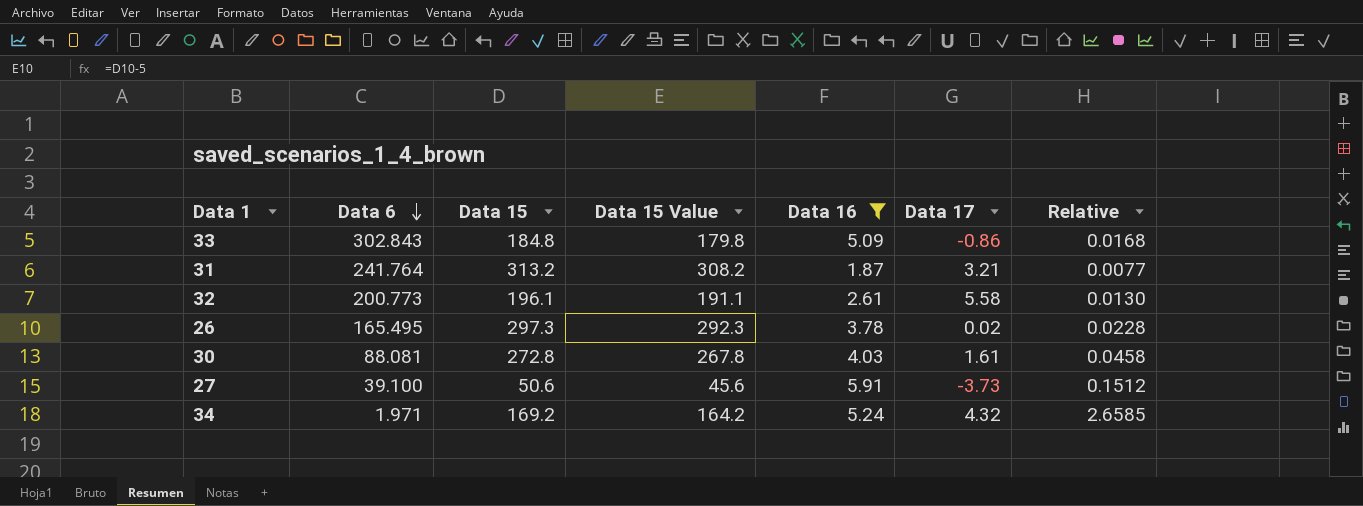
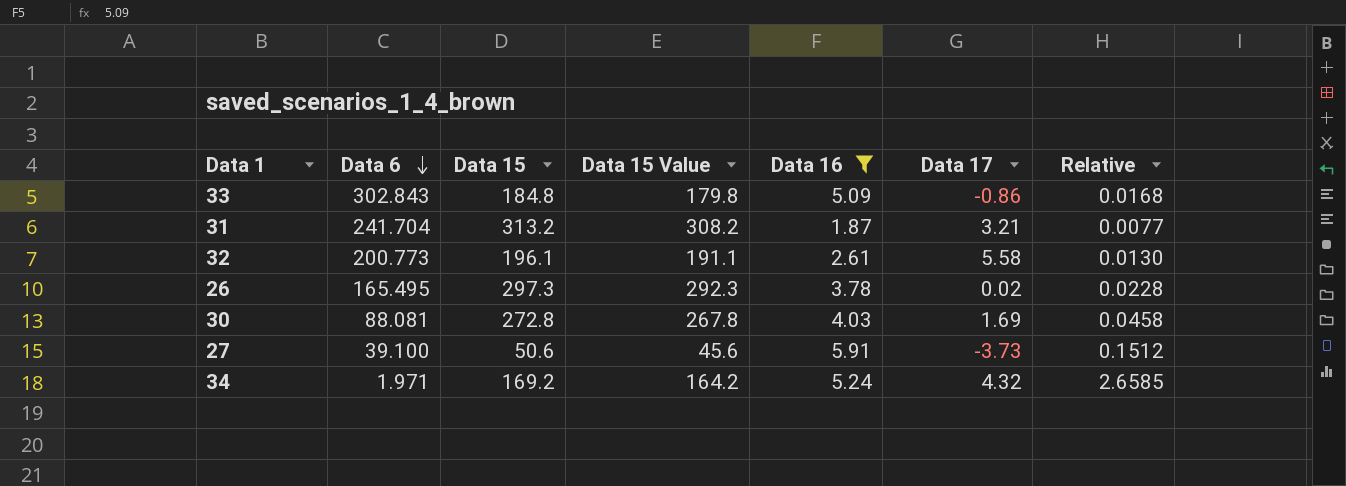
31 | Data 6: 241.764 -> 241.704
30 | Data 17: 1.61 -> 1.69

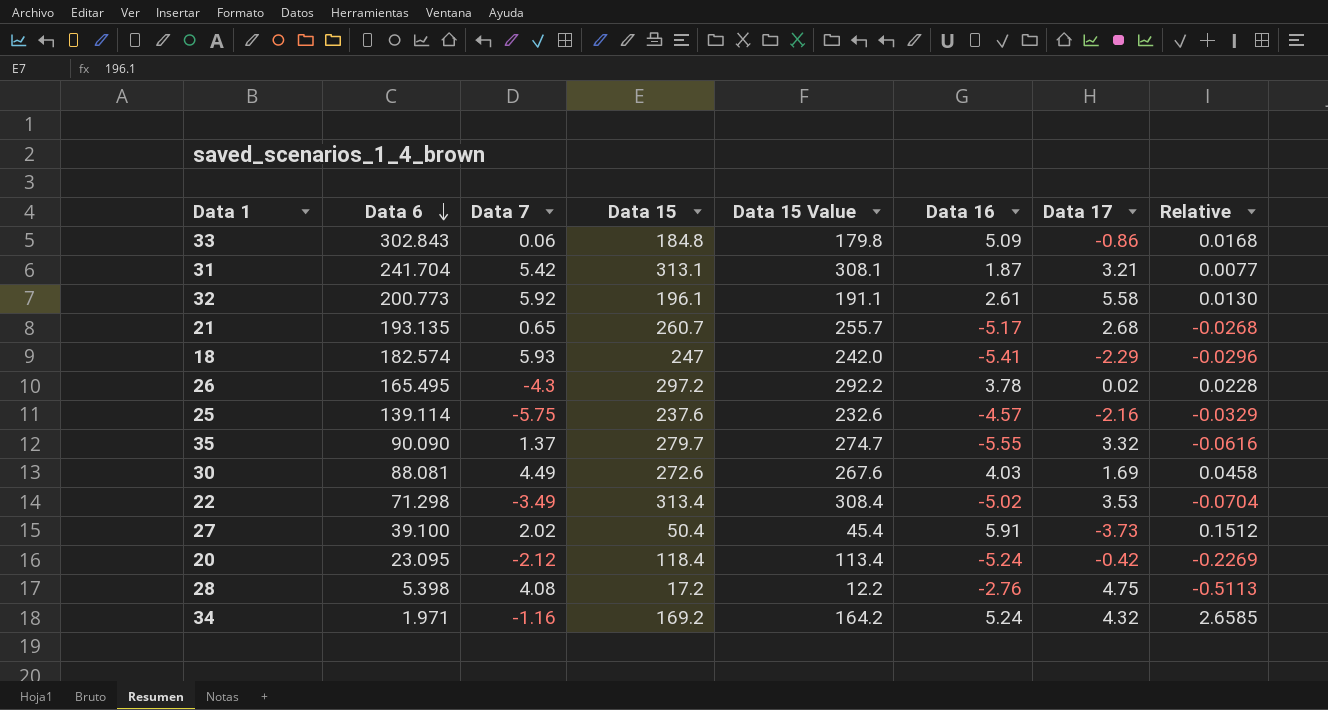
filter: Data 16 >= 1.87 -> none
column Data 7 | position: none -> 3
31 | Data 15: 313.2 -> 313.1
31 | Data 15 Value: 308.2 -> 308.1
26 | Data 15: 297.3 -> 297.2
26 | Data 15 Value: 292.3 -> 292.2
30 | Data 15: 272.8 -> 272.6
30 | Data 15 Value: 267.8 -> 267.6
27 | Data 15: 50.6 -> 50.4
27 | Data 15 Value: 45.6 -> 45.4

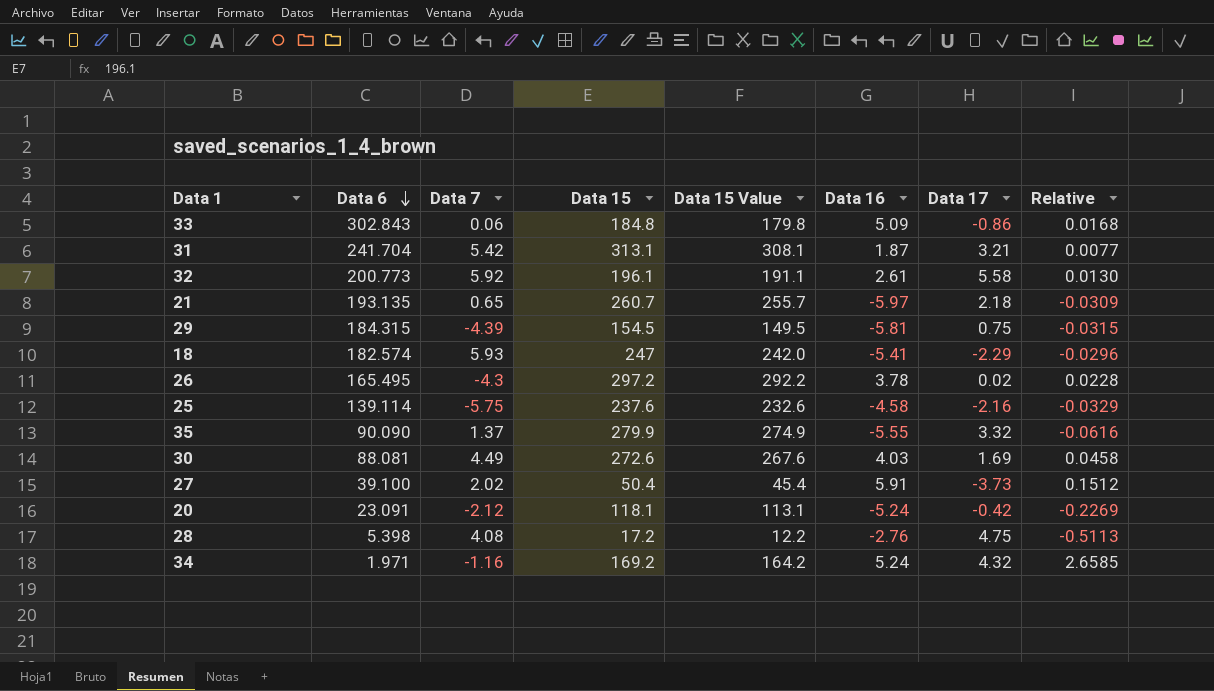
row 22: 71.298 | -3.49 | 313.4 | 308.4 | -5.02 | 3.53 | -0.0704 -> none
21 | Data 16: -5.17 -> -5.97
21 | Data 17: 2.68 -> 2.18
21 | Relative: -0.0268 -> -0.0309
row 29: none -> 184.315 | -4.39 | 154.5 | 149.5 | -5.81 | 0.75 | -0.0315
25 | Data 16: -4.57 -> -4.58
35 | Data 15: 279.7 -> 279.9
35 | Data 15 Value: 274.7 -> 274.9
20 | Data 6: 23.095 -> 23.091
20 | Data 15: 118.4 -> 118.1
20 | Data 15 Value: 113.4 -> 113.1

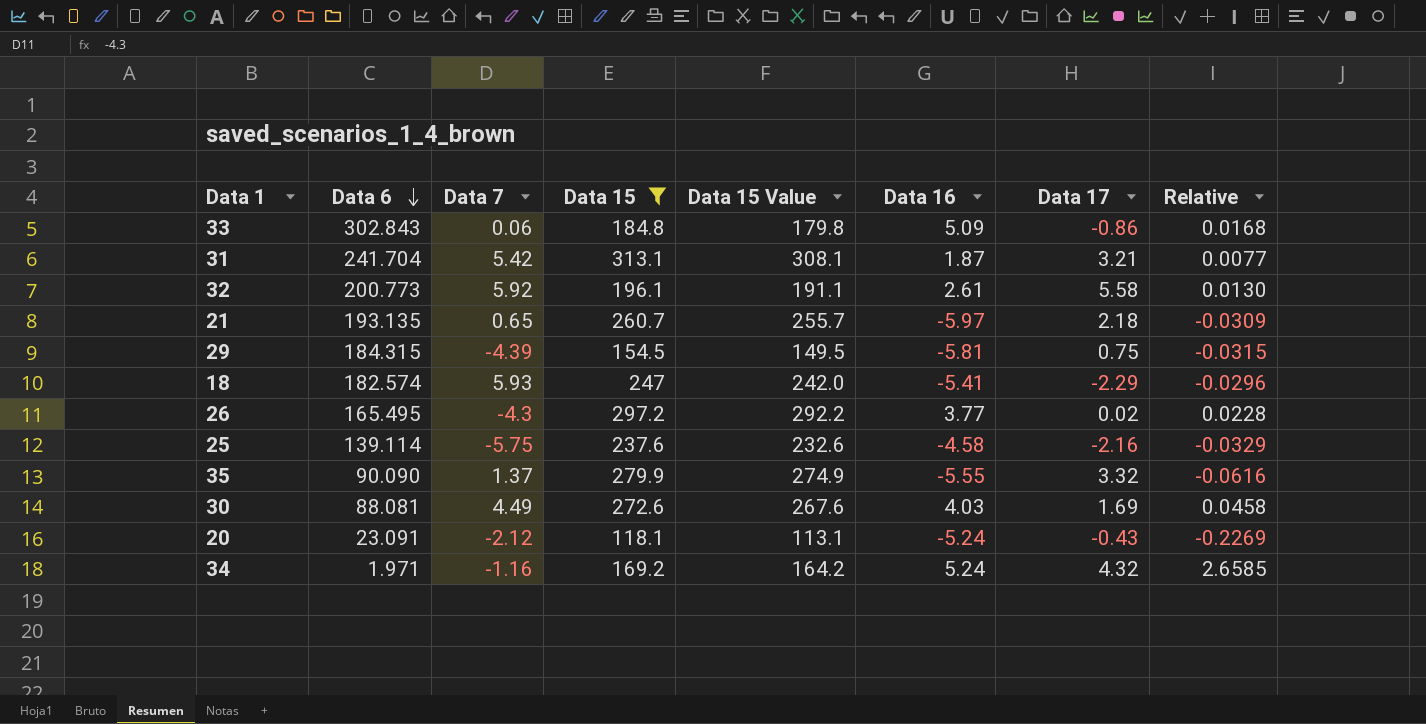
filter: none -> Data 15 >= 118.1
26 | Data 16: 3.78 -> 3.77
20 | Data 17: -0.42 -> -0.43

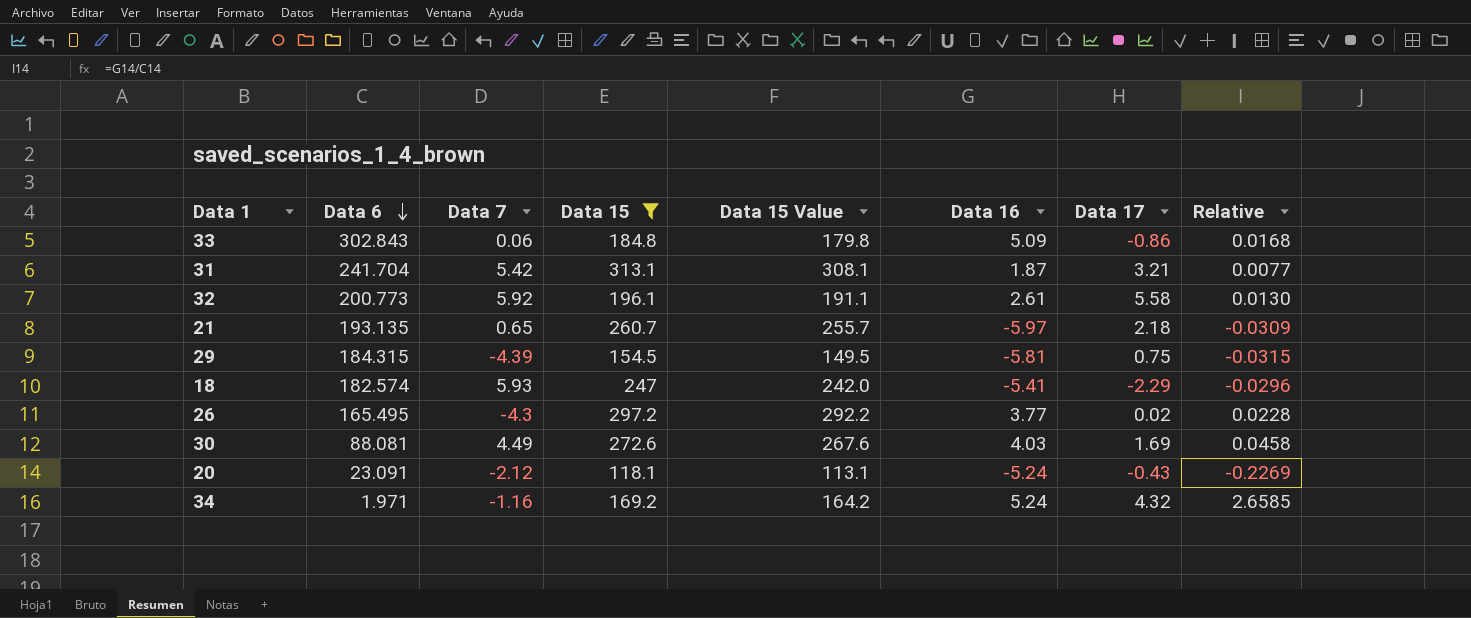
row 25: 139.114 | -5.75 | 237.6 | 232.6 | -4.58 | -2.16 | -0.0329 -> none
row 35: 90.090 | 1.37 | 279.9 | 274.9 | -5.55 | 3.32 | -0.0616 -> none

